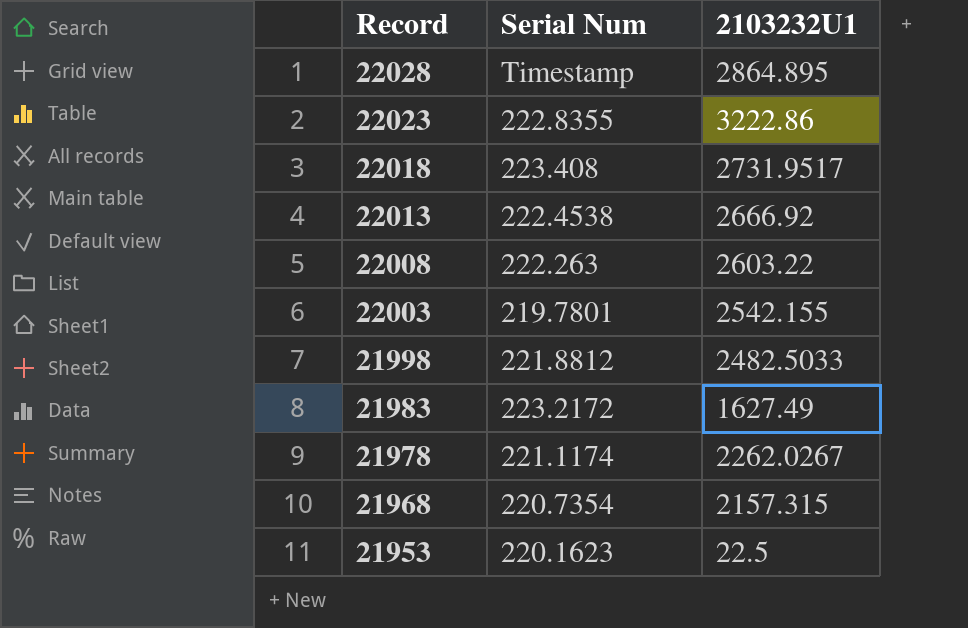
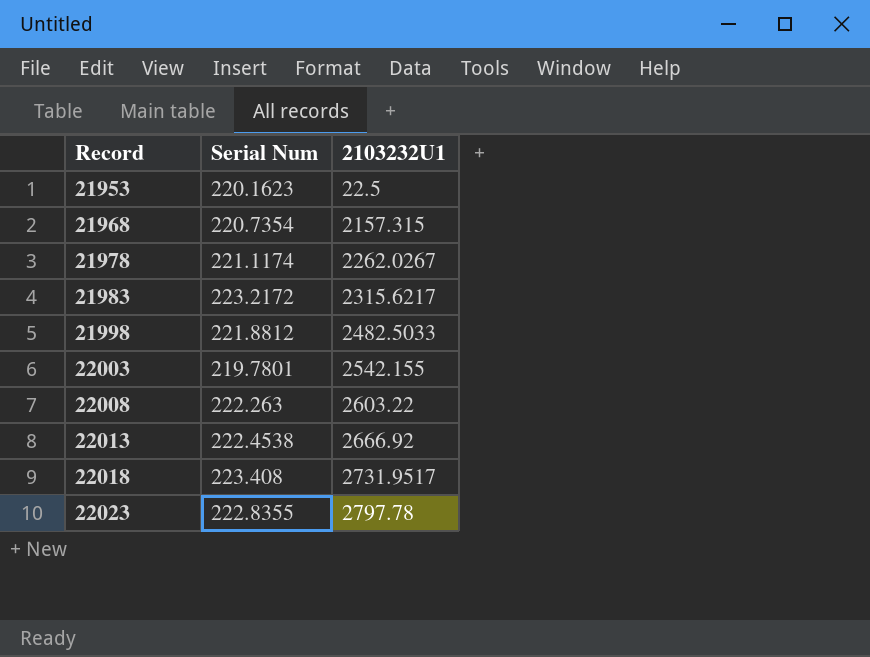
row order: Record descending -> Record ascending
row 22028: Timestamp | 2864.895 -> none
21983 | 2103232U1: 1627.49 -> 2315.6217
22023 | 2103232U1: 3222.86 -> 2797.78

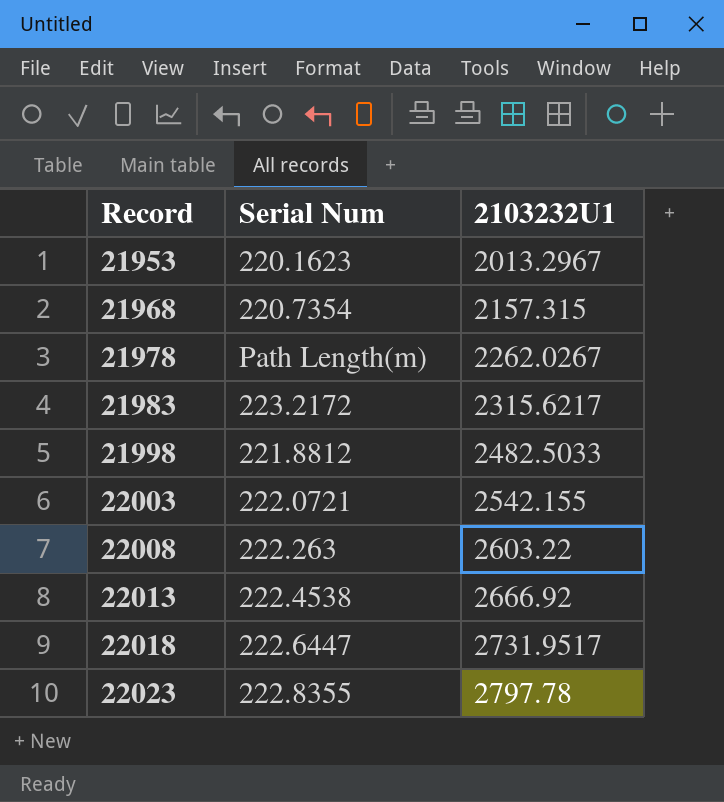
21953 | 2103232U1: 22.5 -> 2013.2967
21978 | Serial Num: 221.1174 -> Path Length(m)
22003 | Serial Num: 219.7801 -> 222.0721
22018 | Serial Num: 223.408 -> 222.6447

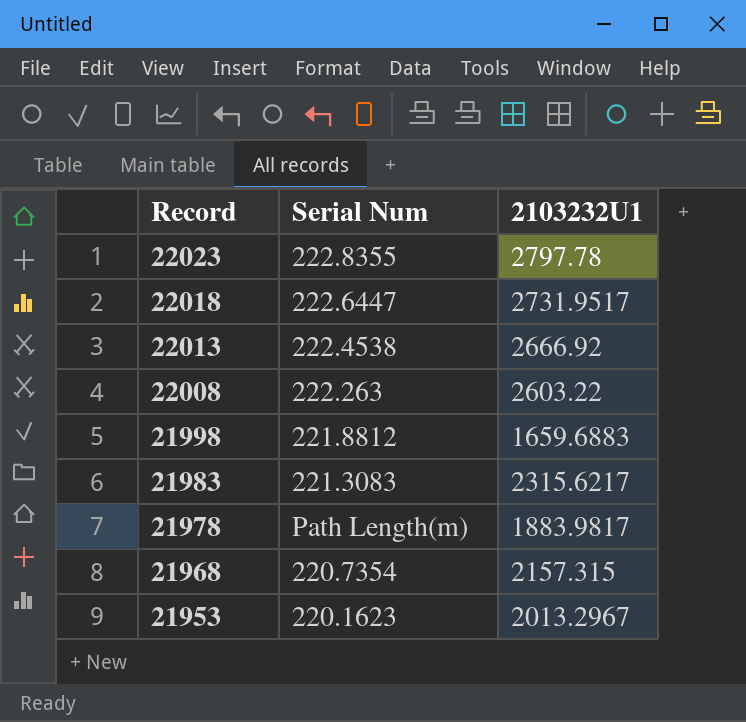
row order: Record ascending -> Record descending
row 22003: 222.0721 | 2542.155 -> none
21998 | 2103232U1: 2482.5033 -> 1659.6883
21983 | Serial Num: 223.2172 -> 221.3083
21978 | 2103232U1: 2262.0267 -> 1883.9817

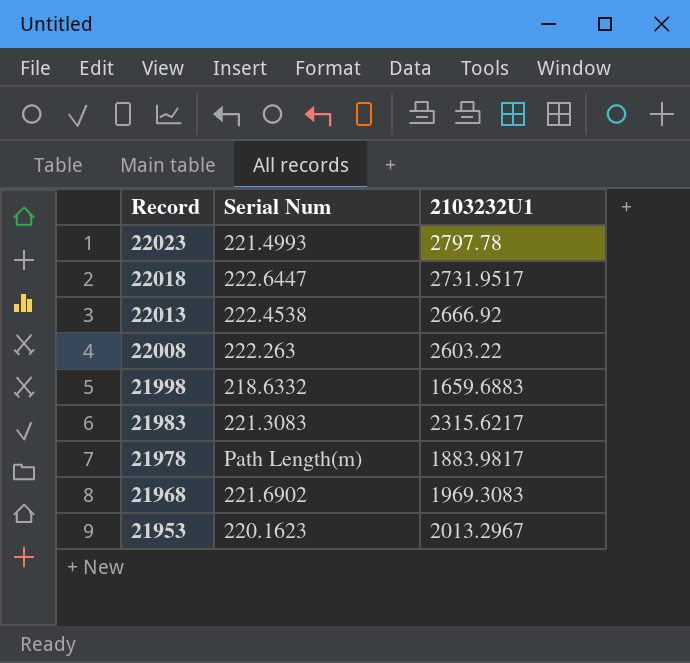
22023 | Serial Num: 222.8355 -> 221.4993
21998 | Serial Num: 221.8812 -> 218.6332
21968 | Serial Num: 220.7354 -> 221.6902
21968 | 2103232U1: 2157.315 -> 1969.3083

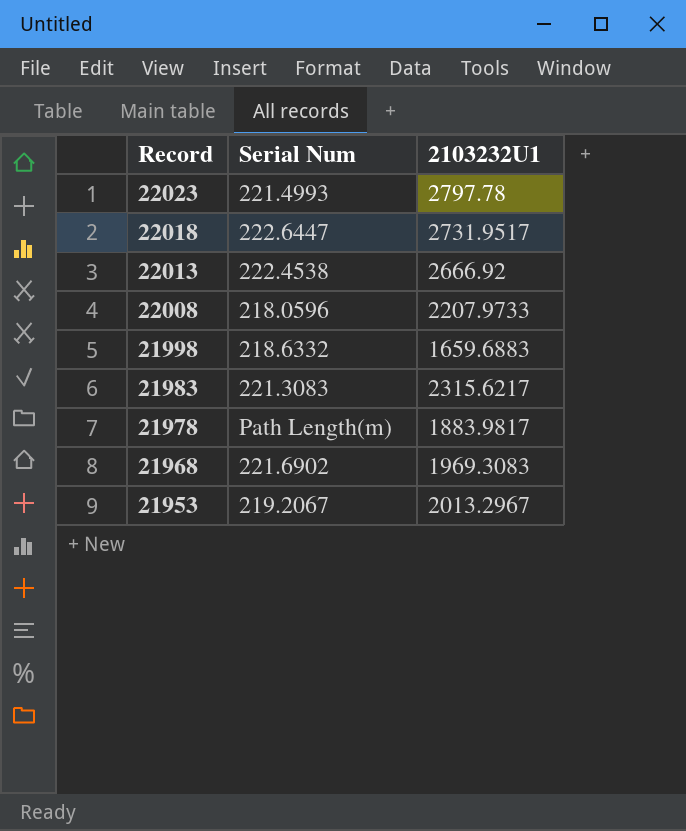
22008 | Serial Num: 222.263 -> 218.0596
22008 | 2103232U1: 2603.22 -> 2207.9733
21953 | Serial Num: 220.1623 -> 219.2067

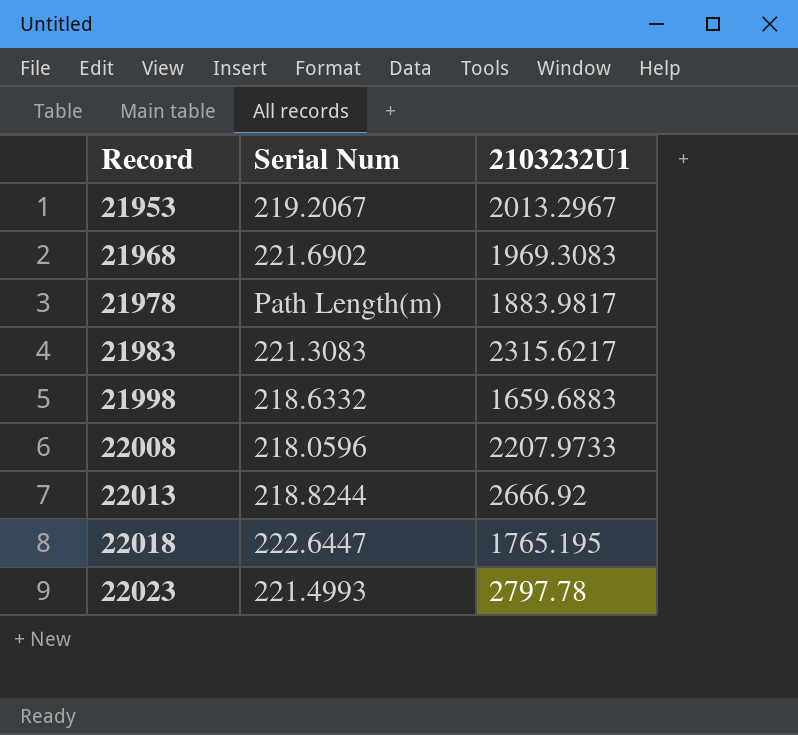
row order: Record descending -> Record ascending
22013 | Serial Num: 222.4538 -> 218.8244
22018 | 2103232U1: 2731.9517 -> 1765.195

